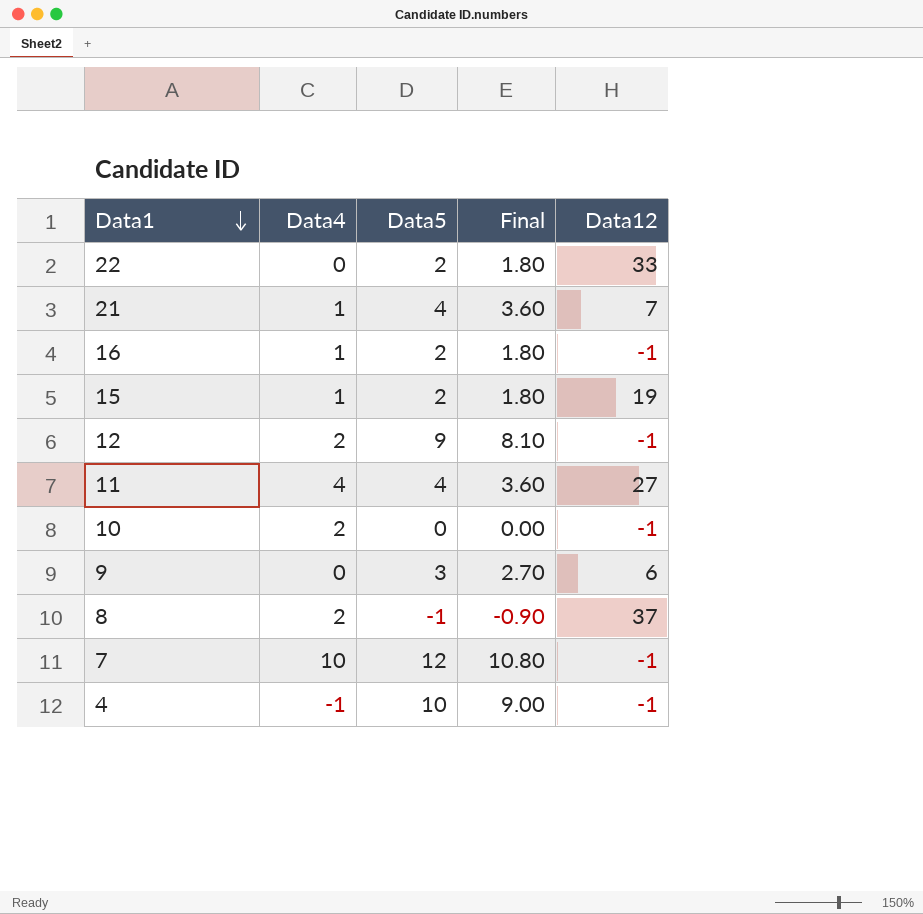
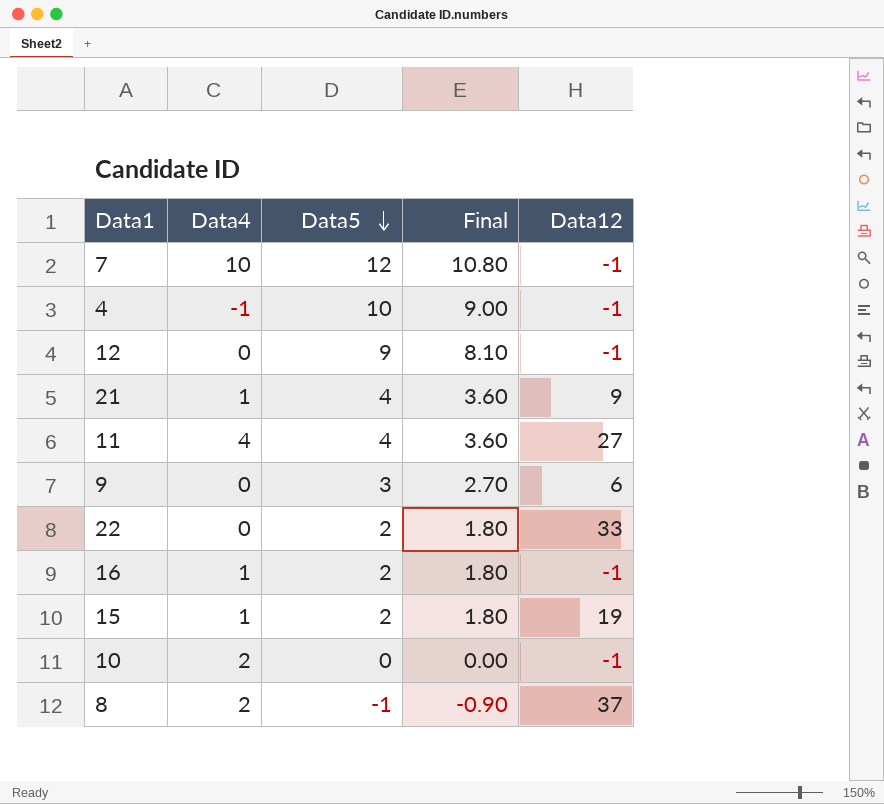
row order: Data1 descending -> Data5 descending
12 | Data4: 2 -> 0
21 | Data12: 7 -> 9

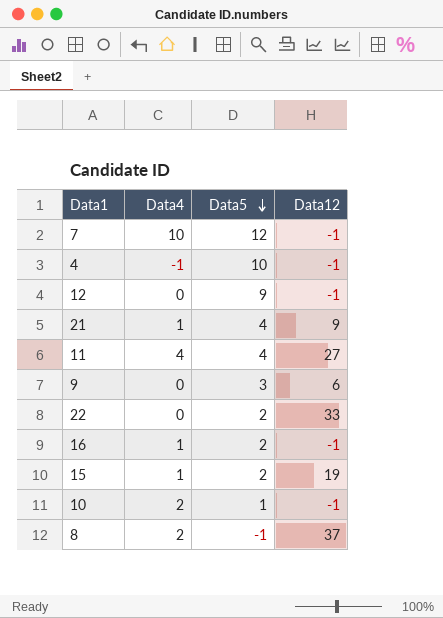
column Final | formula: [Data5] * 0.9 -> none
10 | Data5: 0 -> 1

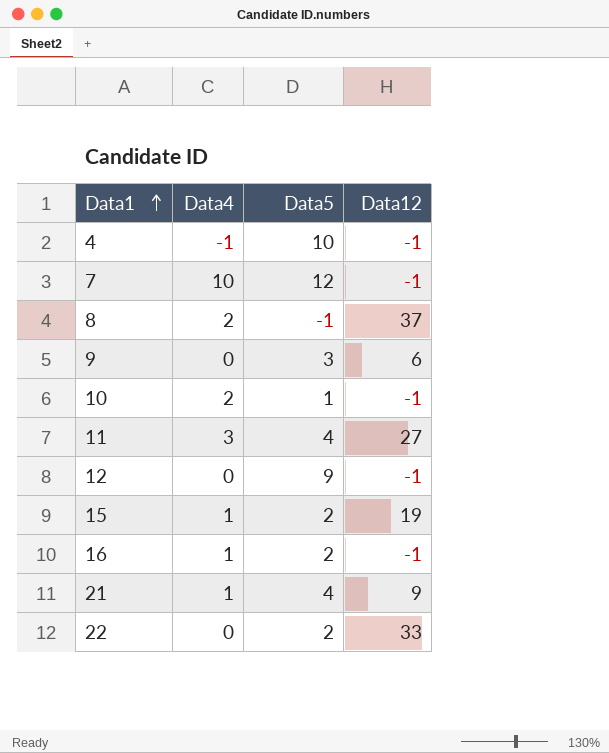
row order: Data5 descending -> Data1 ascending
11 | Data4: 4 -> 3

